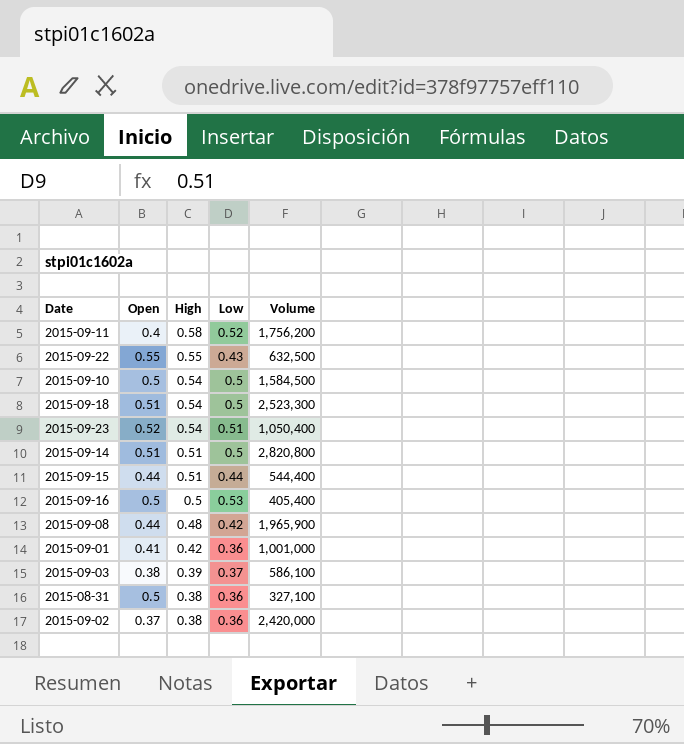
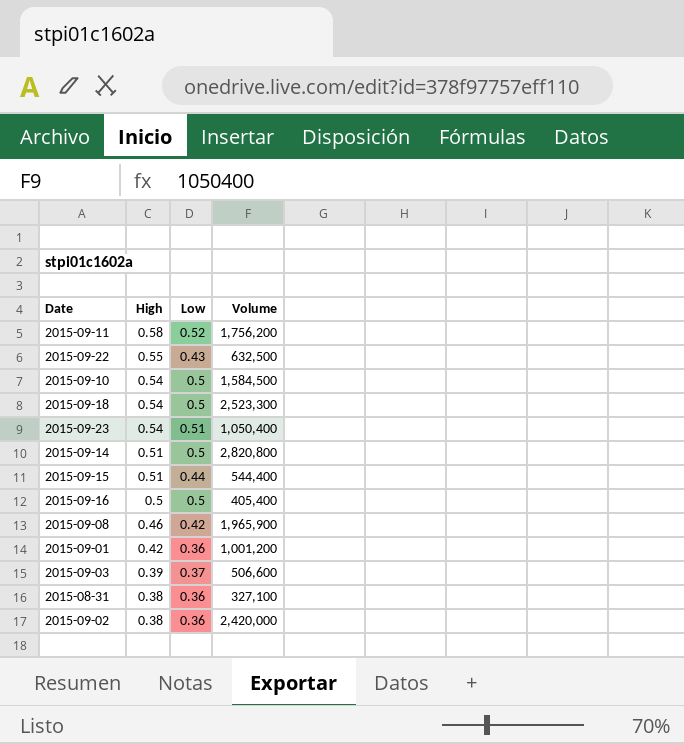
column Open | position: 2 -> none
2015-09-16 | Low: 0.53 -> 0.5
2015-09-08 | High: 0.48 -> 0.46
2015-09-01 | Volume: 1,001,000 -> 1,001,200
2015-09-03 | Volume: 586,100 -> 506,600

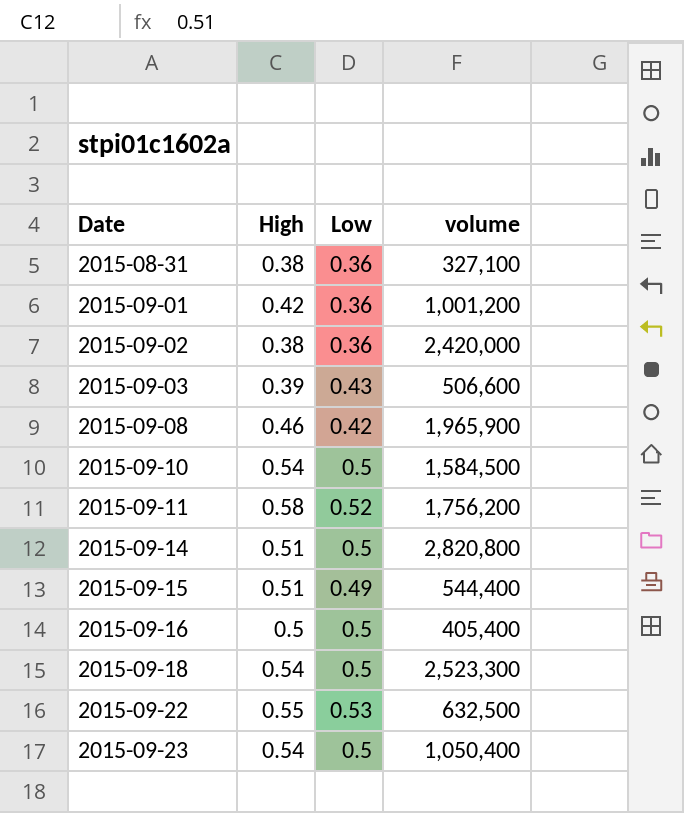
row order: High descending -> Date ascending
column name: Volume -> volume
2015-09-03 | Low: 0.37 -> 0.43
2015-09-15 | Low: 0.44 -> 0.49
2015-09-22 | Low: 0.43 -> 0.53
2015-09-23 | Low: 0.51 -> 0.5

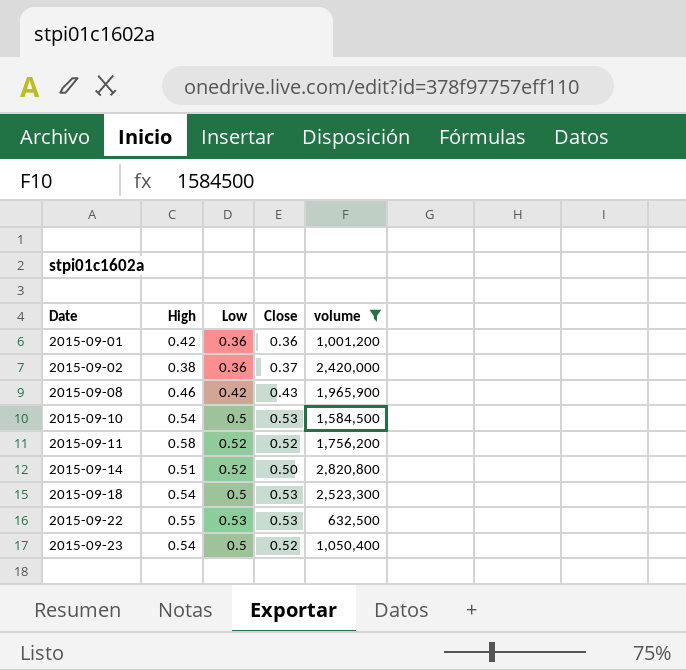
filter: none -> volume >= 632,500
column Close | position: none -> 4
2015-09-14 | Low: 0.5 -> 0.52

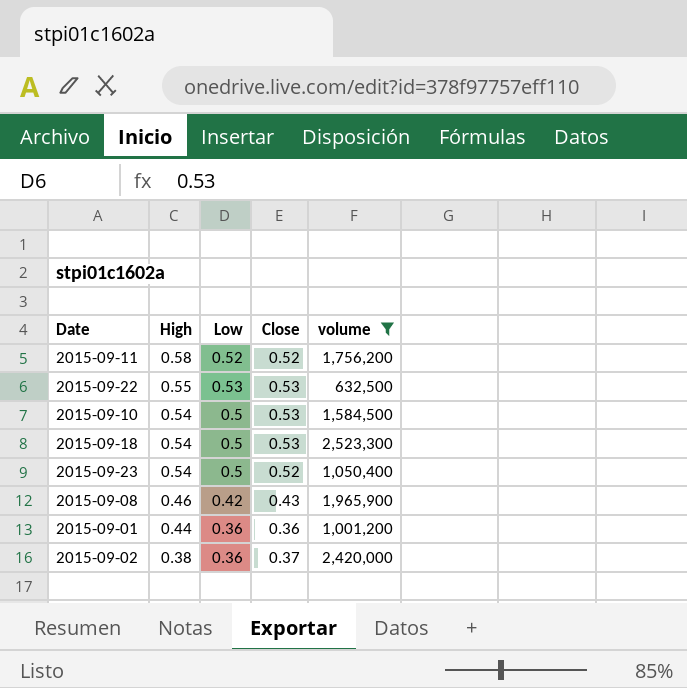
row order: Date ascending -> High descending
row 2015-09-14: 0.51 | 0.52 | 0.50 | 2,820,800 -> none
2015-09-01 | High: 0.42 -> 0.44

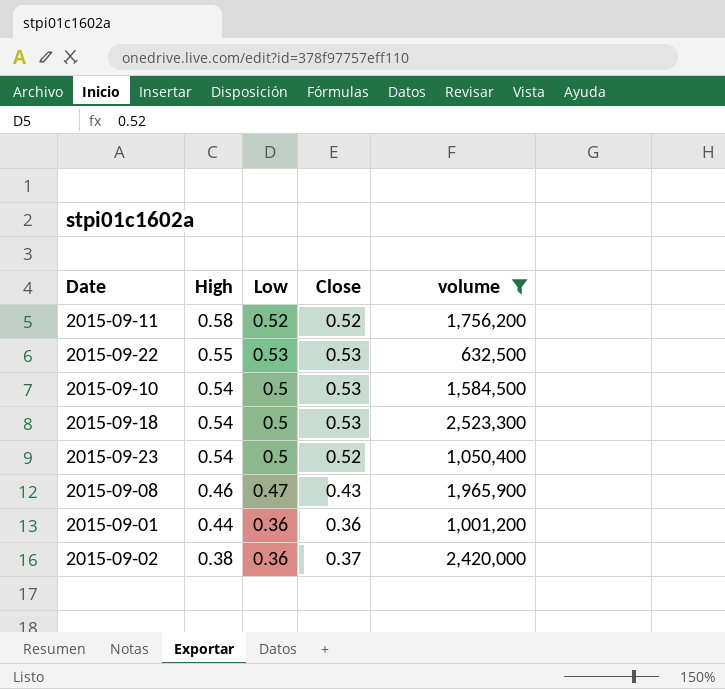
2015-09-08 | Low: 0.42 -> 0.47

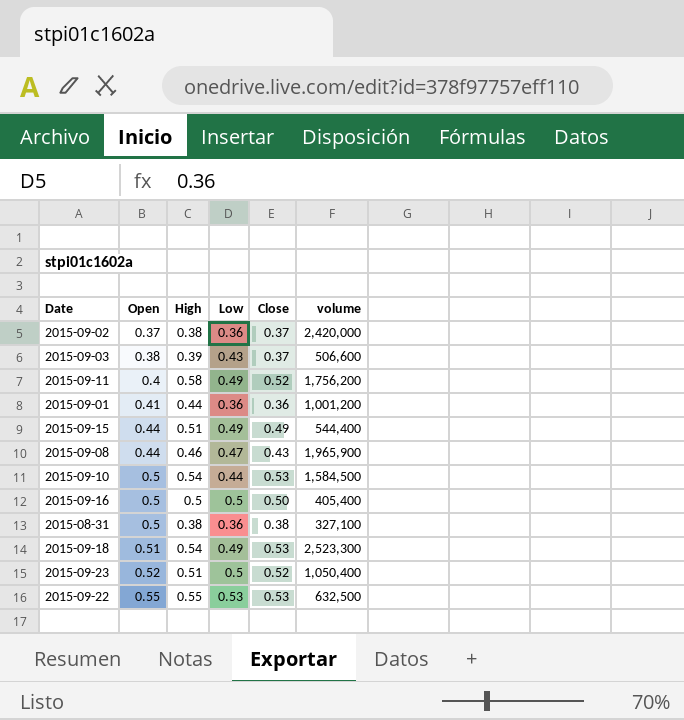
filter: volume >= 632,500 -> none
row order: High descending -> Open ascending
column Open | position: none -> 2
2015-09-11 | Low: 0.52 -> 0.49
2015-09-10 | Low: 0.5 -> 0.44
2015-09-18 | Low: 0.5 -> 0.49
2015-09-23 | High: 0.54 -> 0.51

